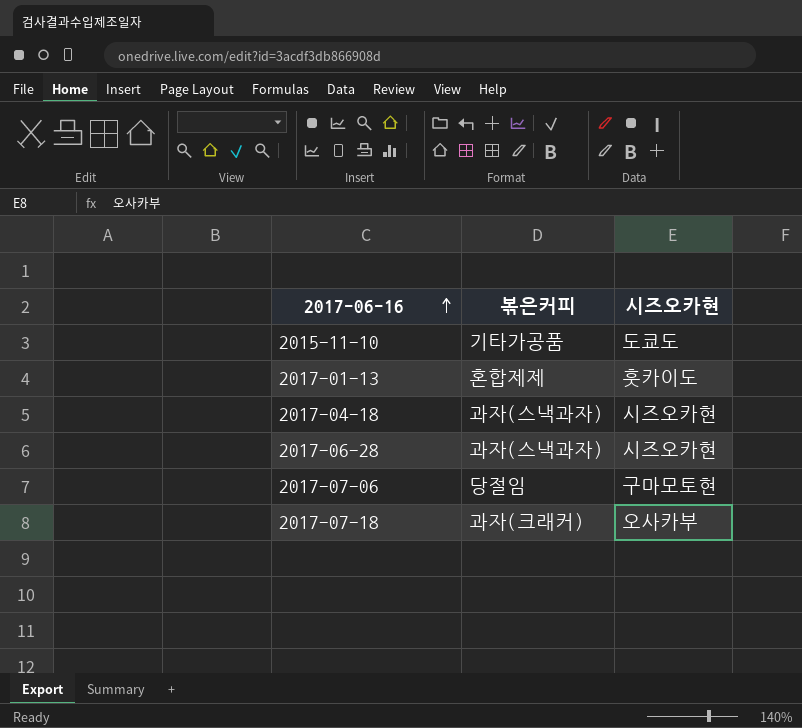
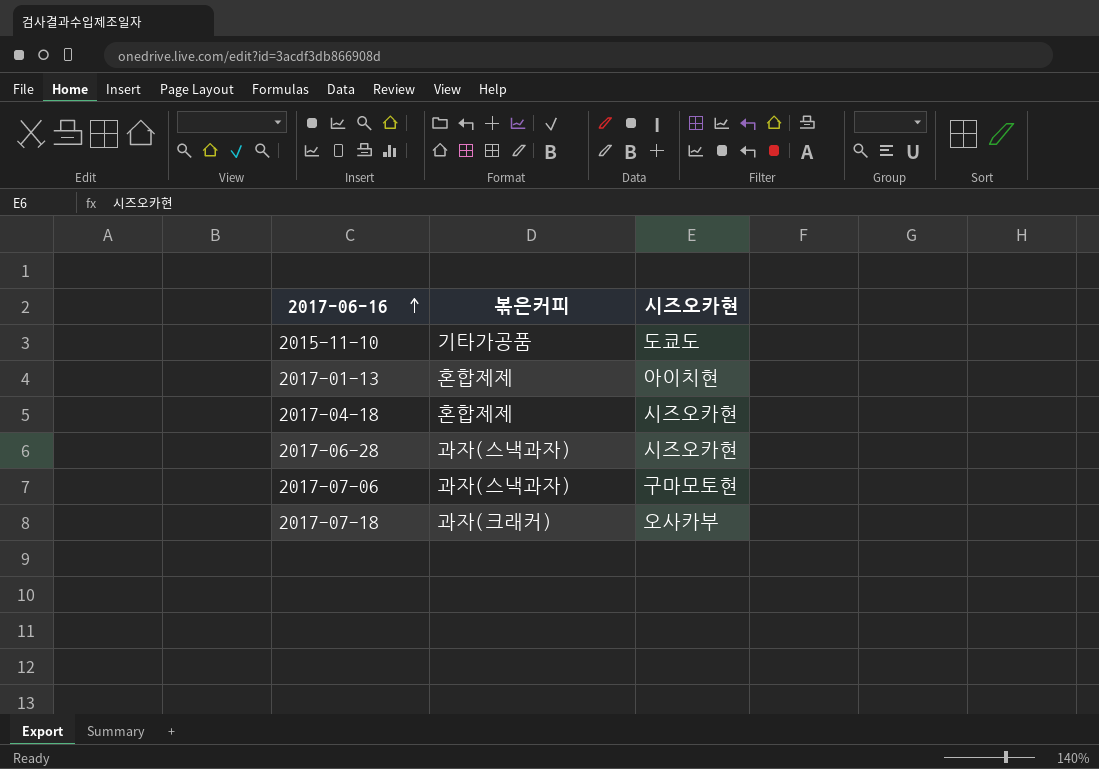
2017-01-13 | 시즈오카현: 훗카이도 -> 아이치현
2017-04-18 | 볶은커피: 과자(스낵과자) -> 혼합제제
2017-07-06 | 볶은커피: 당절임 -> 과자(스낵과자)

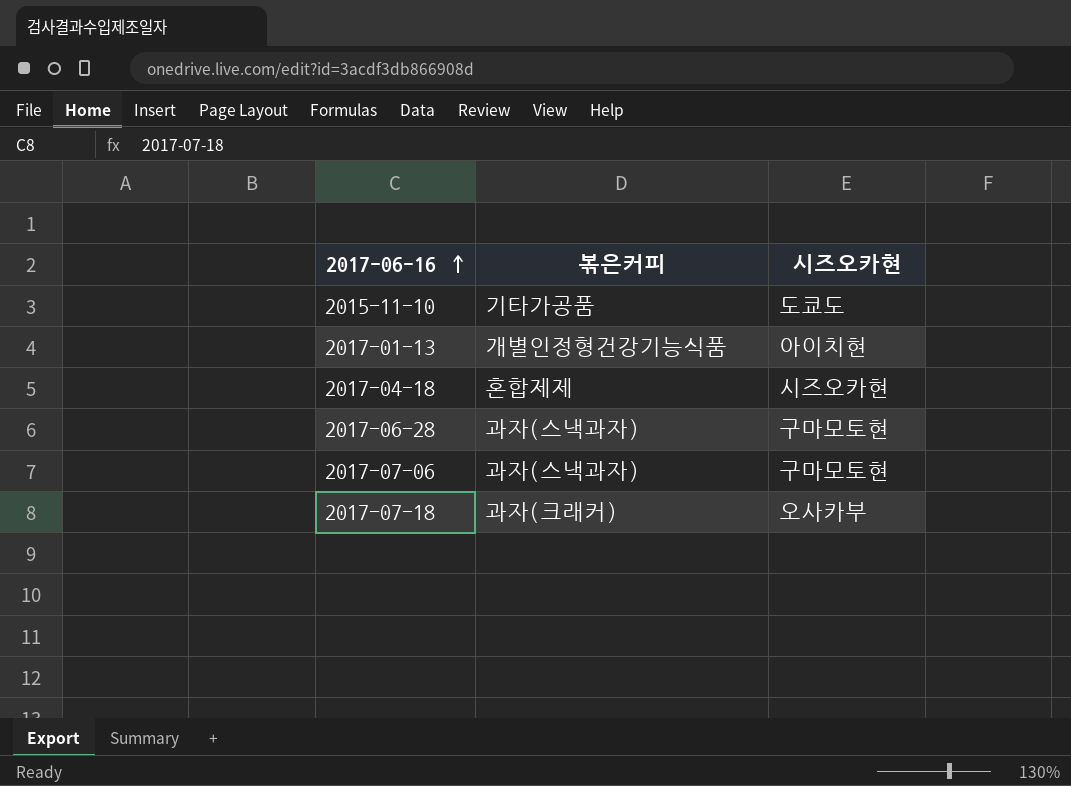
2017-01-13 | 볶은커피: 혼합제제 -> 개별인정형건강기능식품
2017-06-28 | 시즈오카현: 시즈오카현 -> 구마모토현

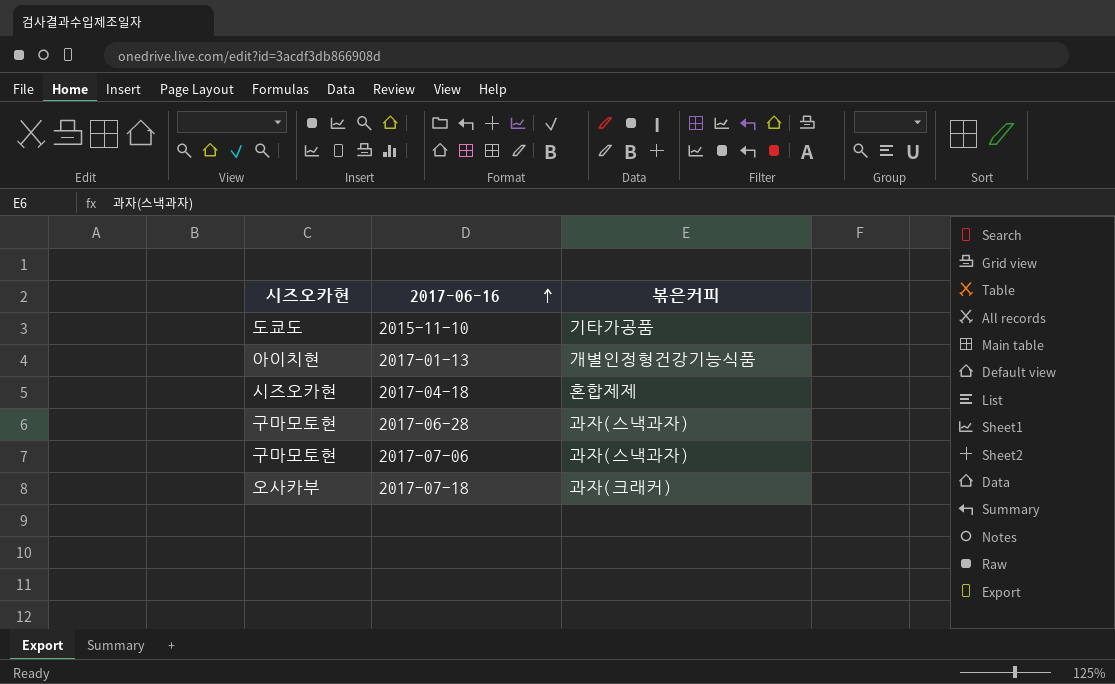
column 시즈오카현 | position: 3 -> 1

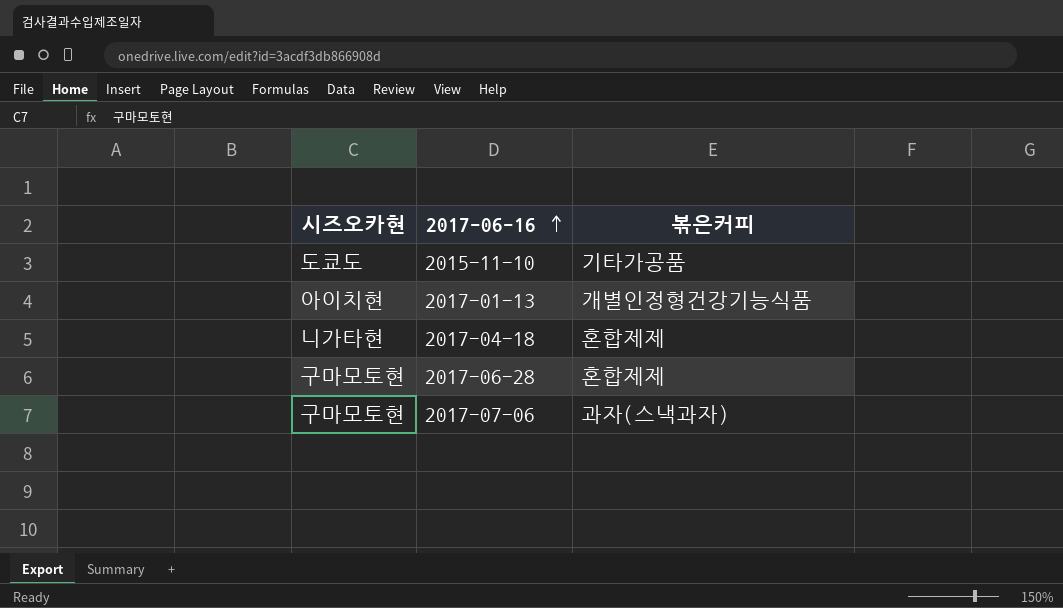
row 2017-07-18: 오사카부 | 과자(크래커) -> none
2017-04-18 | 시즈오카현: 시즈오카현 -> 니가타현
2017-06-28 | 볶은커피: 과자(스낵과자) -> 혼합제제

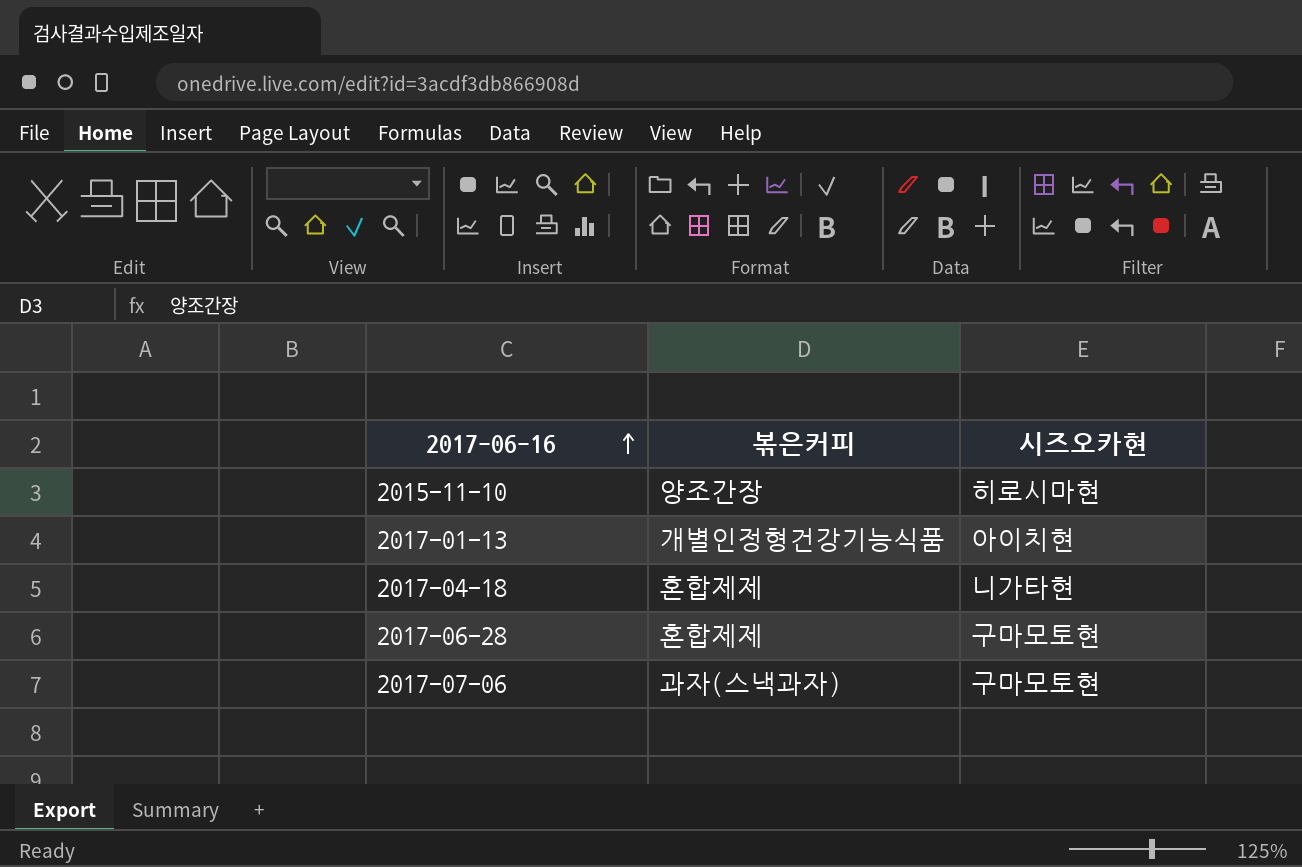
column 시즈오카현 | position: 1 -> 3
2015-11-10 | 볶은커피: 기타가공품 -> 양조간장
2015-11-10 | 시즈오카현: 도쿄도 -> 히로시마현

